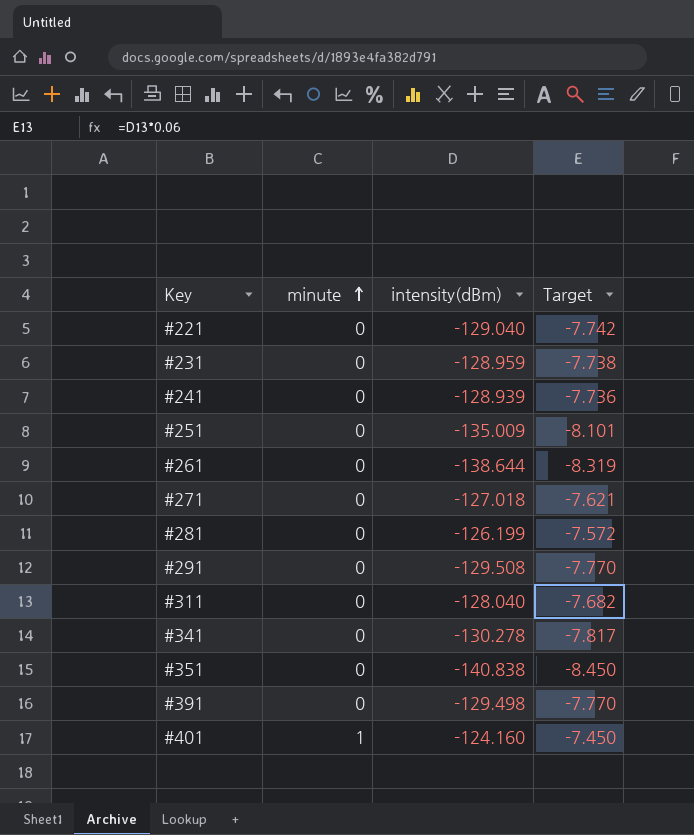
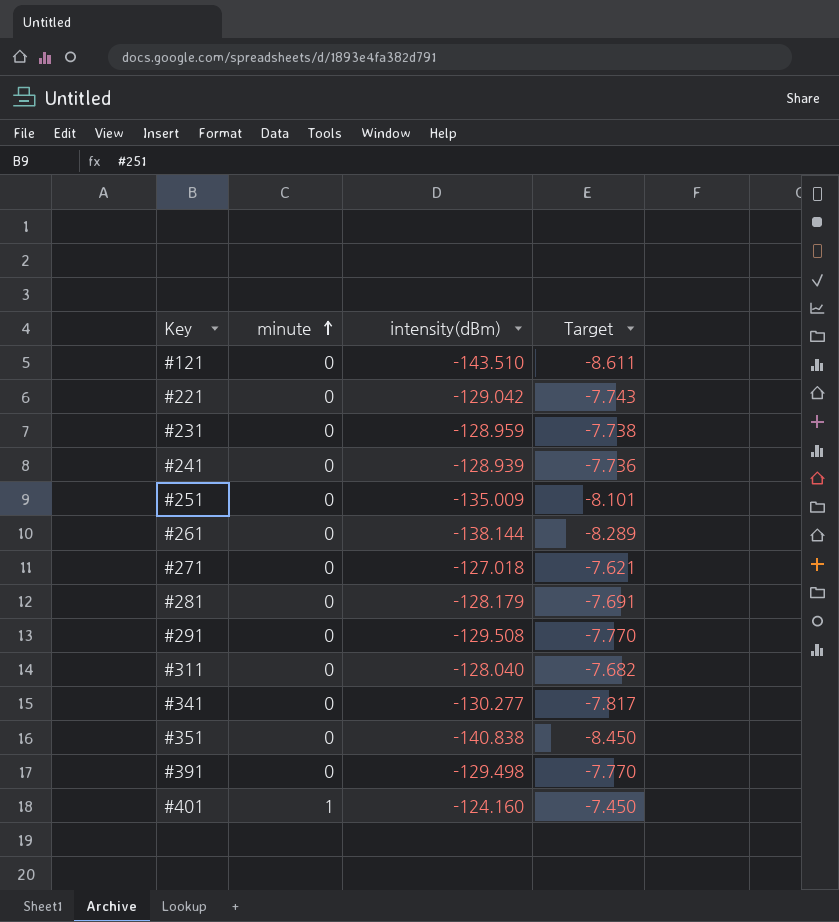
row #121: none -> 0 | -143.510 | -8.611
#221 | intensity(dBm): -129.040 -> -129.042
#221 | Target: -7.742 -> -7.743
#261 | intensity(dBm): -138.644 -> -138.144
#261 | Target: -8.319 -> -8.289
#281 | intensity(dBm): -126.199 -> -128.179
#281 | Target: -7.572 -> -7.691
#341 | intensity(dBm): -130.278 -> -130.277

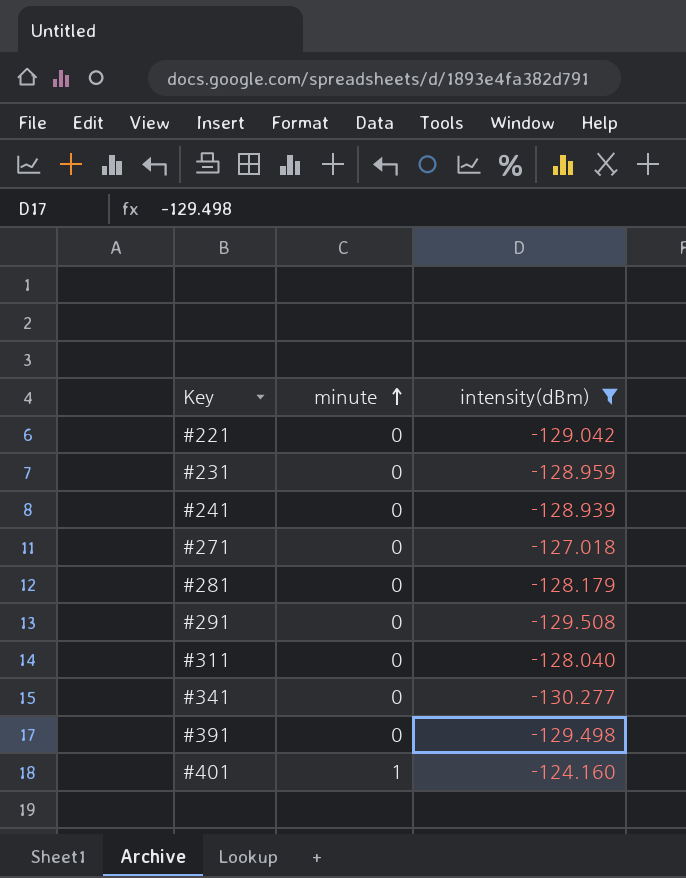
filter: none -> intensity(dBm) >= -130.277
column Target | formula: [intensity(dBm)] * 0.06 -> none

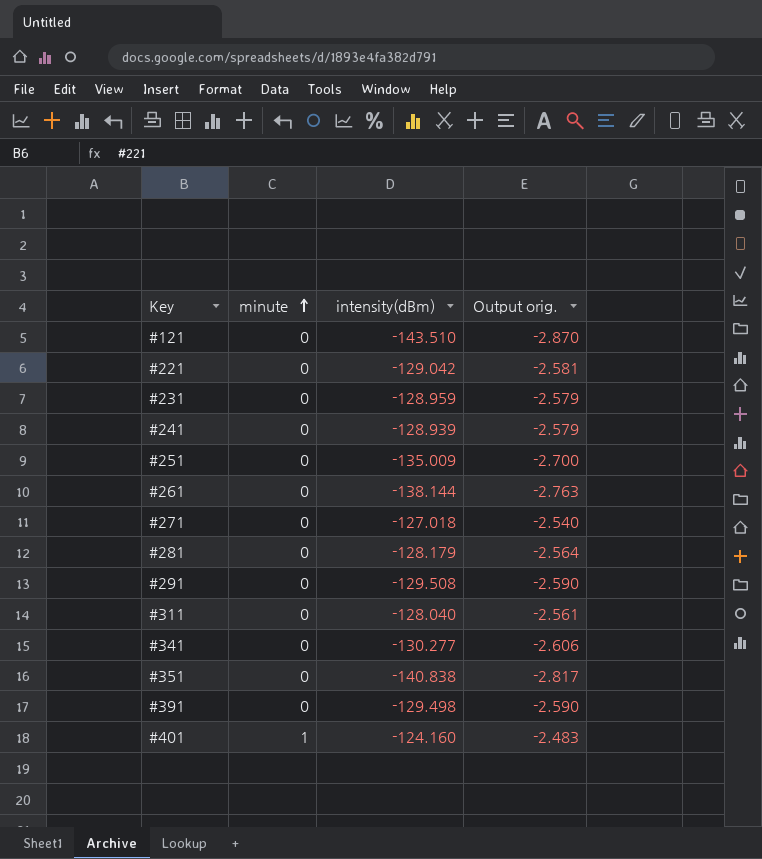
filter: intensity(dBm) >= -130.277 -> none
column Output orig. | formula: none -> [intensity(dBm)] * 0.02

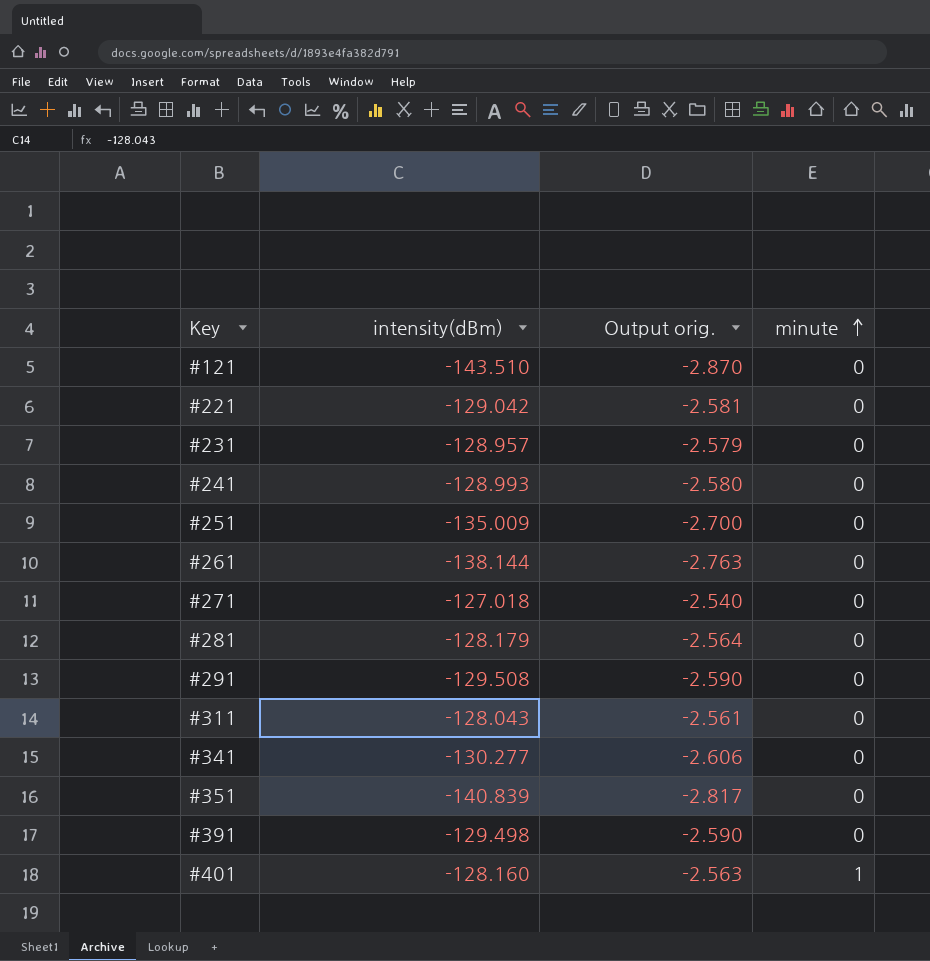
column minute | position: 2 -> 4
#231 | intensity(dBm): -128.959 -> -128.957
#241 | intensity(dBm): -128.939 -> -128.993
#241 | Output orig.: -2.579 -> -2.580
#311 | intensity(dBm): -128.040 -> -128.043
#351 | intensity(dBm): -140.838 -> -140.839
#401 | intensity(dBm): -124.160 -> -128.160
#401 | Output orig.: -2.483 -> -2.563

